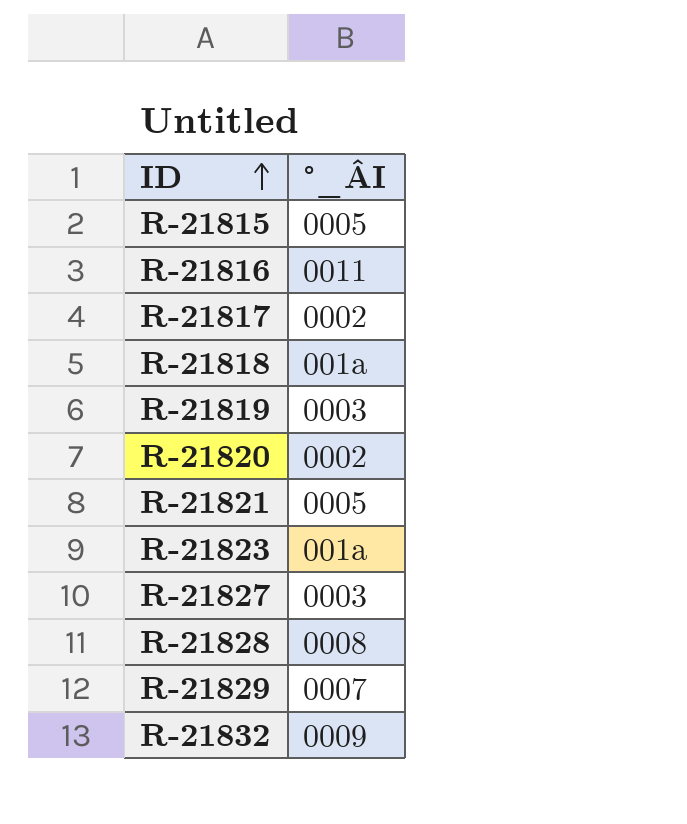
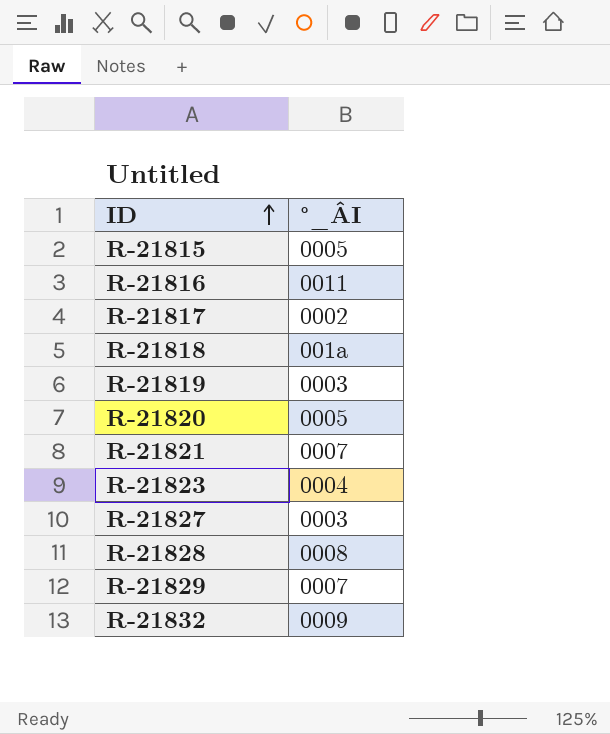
R-21820 | °_ÂI: 0002 -> 0005
R-21821 | °_ÂI: 0005 -> 0007
R-21823 | °_ÂI: 001a -> 0004

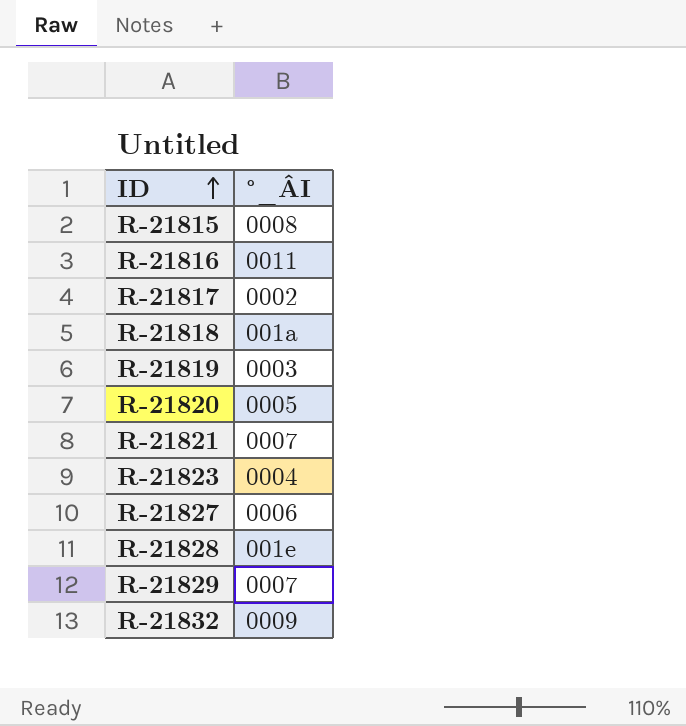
R-21815 | °_ÂI: 0005 -> 0008
R-21827 | °_ÂI: 0003 -> 0006
R-21828 | °_ÂI: 0008 -> 001e

